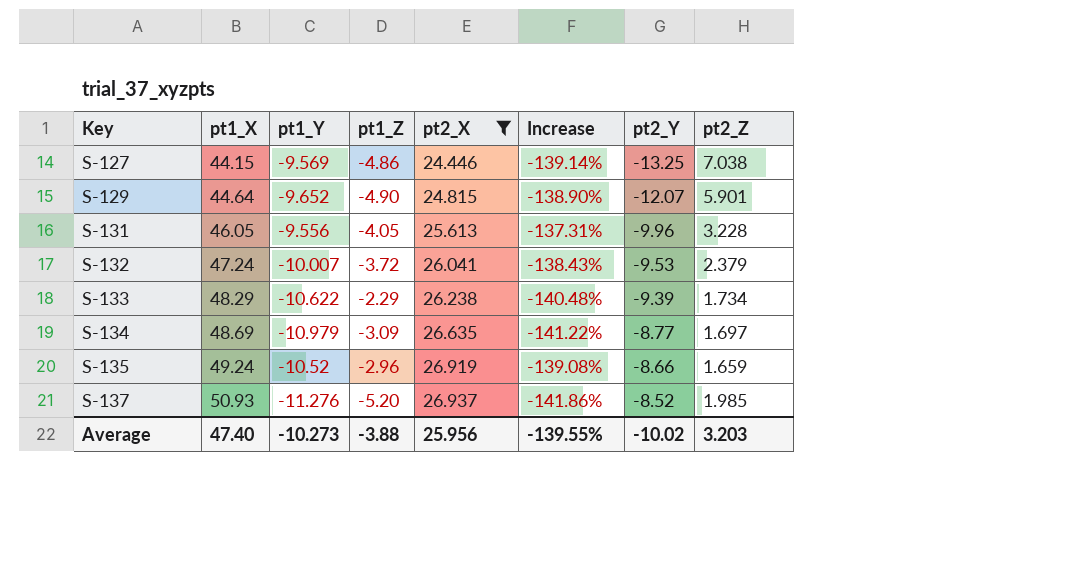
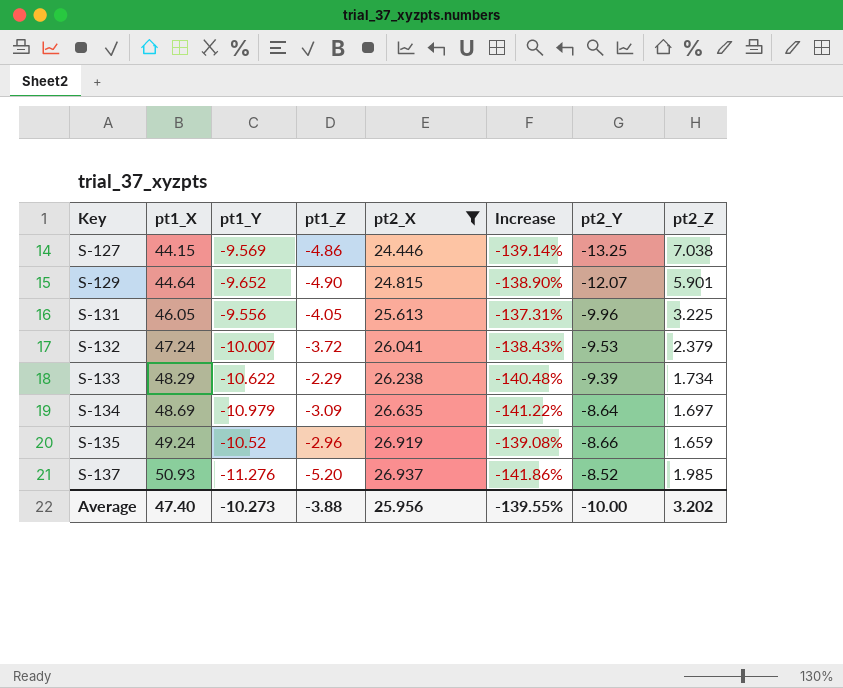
S-131 | pt2_Z: 3.228 -> 3.225
S-134 | pt2_Y: -8.77 -> -8.64
Average | pt2_Y: -10.02 -> -10.00
Average | pt2_Z: 3.203 -> 3.202

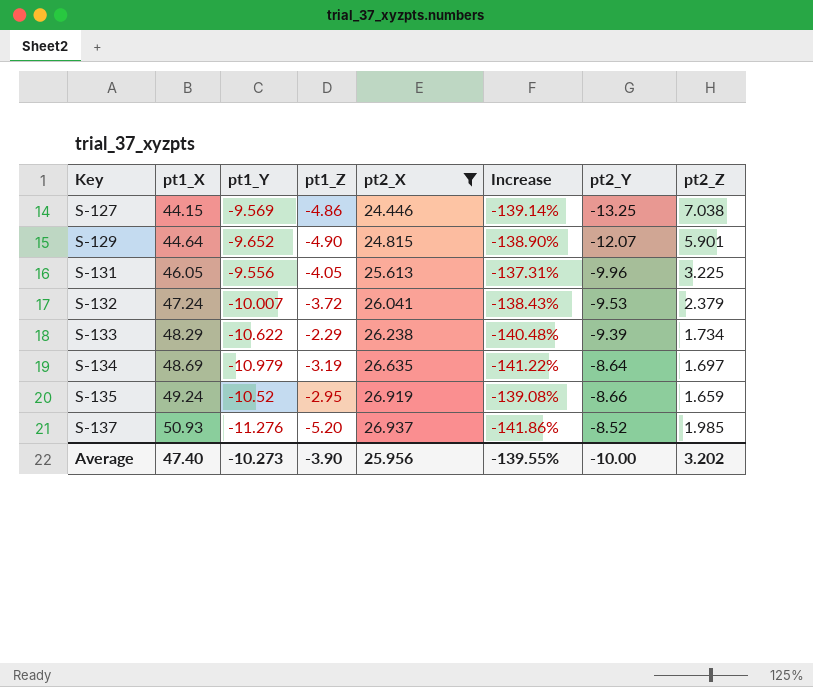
S-134 | pt1_Z: -3.09 -> -3.19
S-135 | pt1_Z: -2.96 -> -2.95
Average | pt1_Z: -3.88 -> -3.90

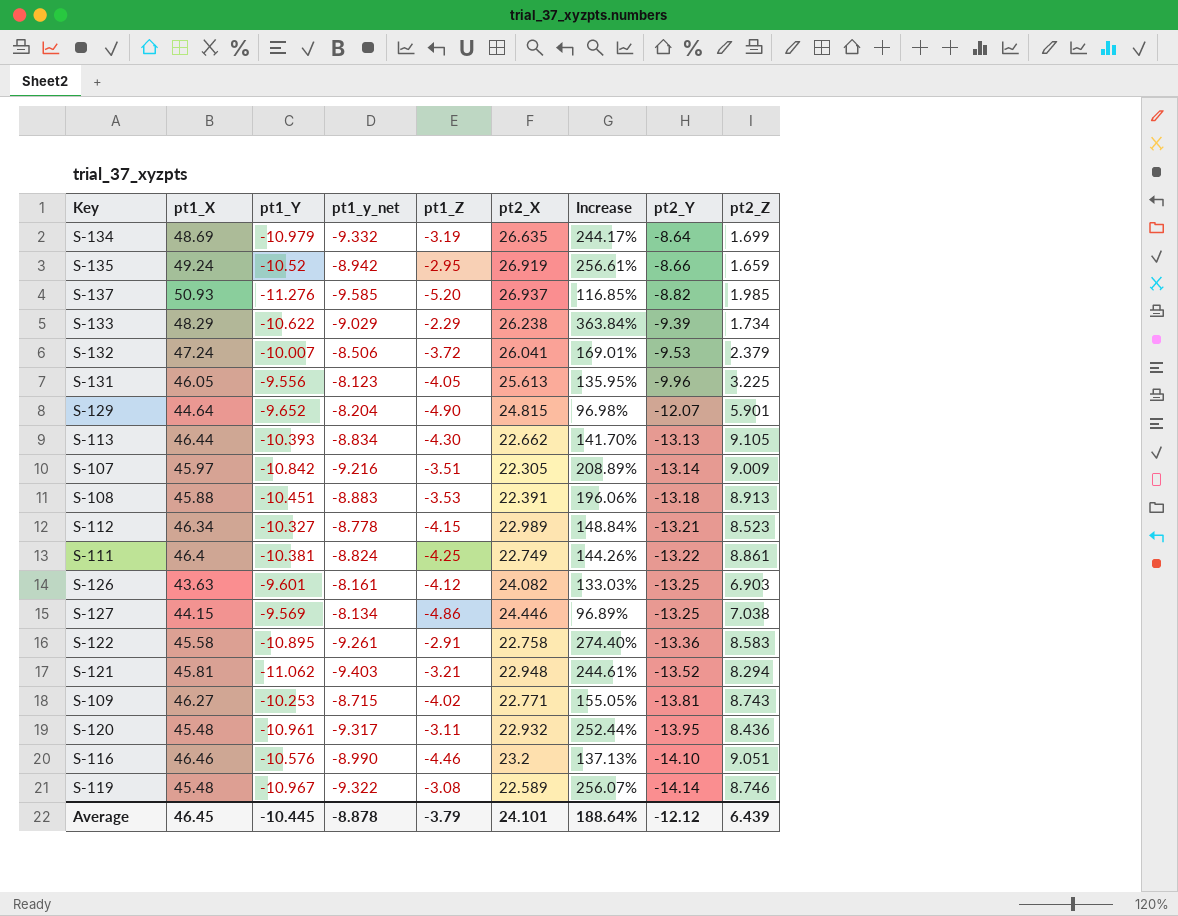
filter: pt2_X >= 24.446 -> none
row order: Key ascending -> pt2_Y descending
column pt1_y_net | formula: none -> [pt1_Y] * 0.85
column Increase | formula: ([pt1_Y] - [pt2_X]) / [pt2_X] -> ([pt1_Y] - [pt1_Z]) / [pt1_Z]
S-134 | pt2_Z: 1.697 -> 1.699
S-137 | pt2_Y: -8.52 -> -8.82
Average | pt1_X: 47.40 -> 46.45
Average | pt1_Y: -10.273 -> -10.445
Average | pt1_Z: -3.90 -> -3.79
Average | pt2_X: 25.956 -> 24.101
Average | Increase: -139.55% -> 188.64%
Average | pt2_Y: -10.00 -> -12.12
Average | pt2_Z: 3.202 -> 6.439

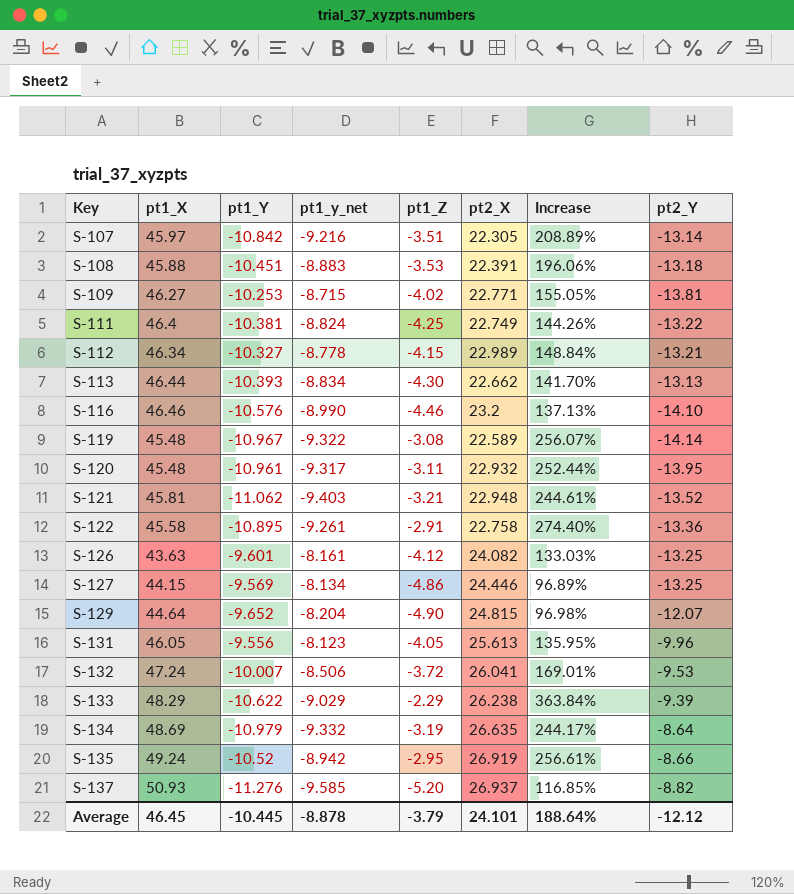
row order: pt2_Y descending -> Key ascending
column pt2_Z | position: 9 -> none

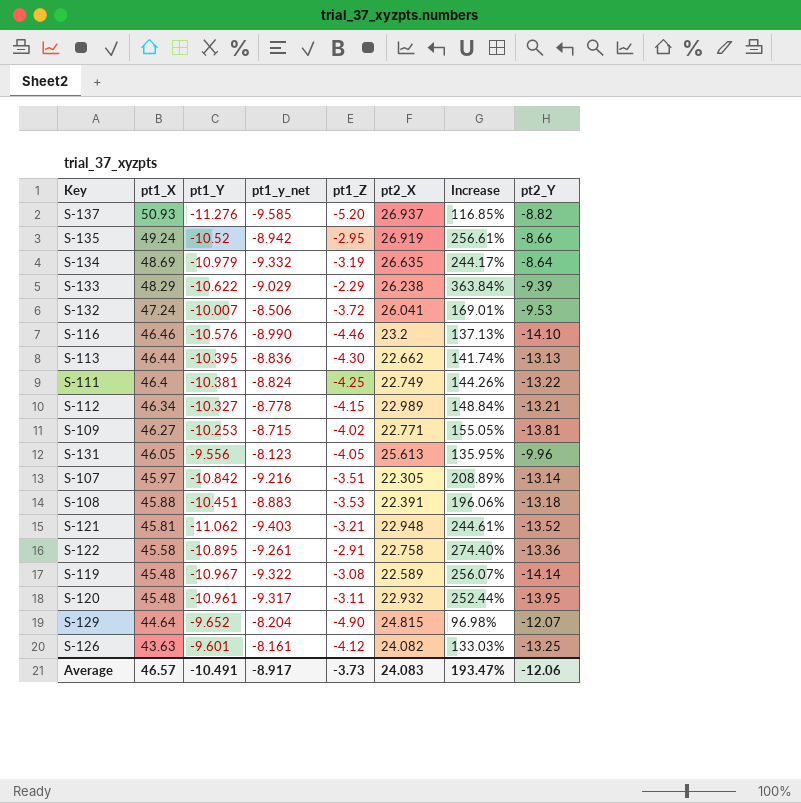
row order: Key ascending -> pt1_X descending
row S-127: 44.15 | -9.569 | -8.134 | -4.86 | 24.446 | 96.89% | -13.25 -> none
S-113 | pt1_Y: -10.393 -> -10.395
S-113 | pt1_y_net: -8.834 -> -8.836
S-113 | Increase: 141.70% -> 141.74%
Average | pt1_X: 46.45 -> 46.57
Average | pt1_Y: -10.445 -> -10.491
Average | pt1_y_net: -8.878 -> -8.917
Average | pt1_Z: -3.79 -> -3.73
Average | pt2_X: 24.101 -> 24.083
Average | Increase: 188.64% -> 193.47%
Average | pt2_Y: -12.12 -> -12.06

